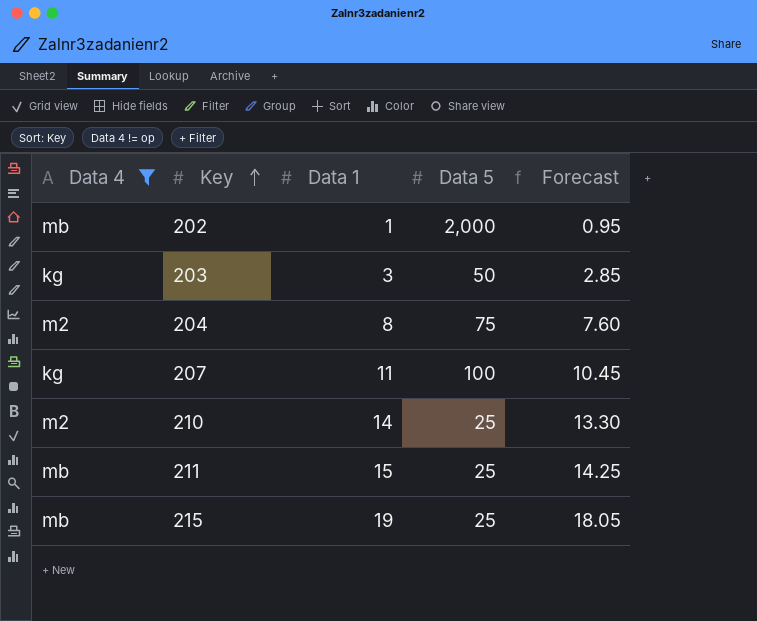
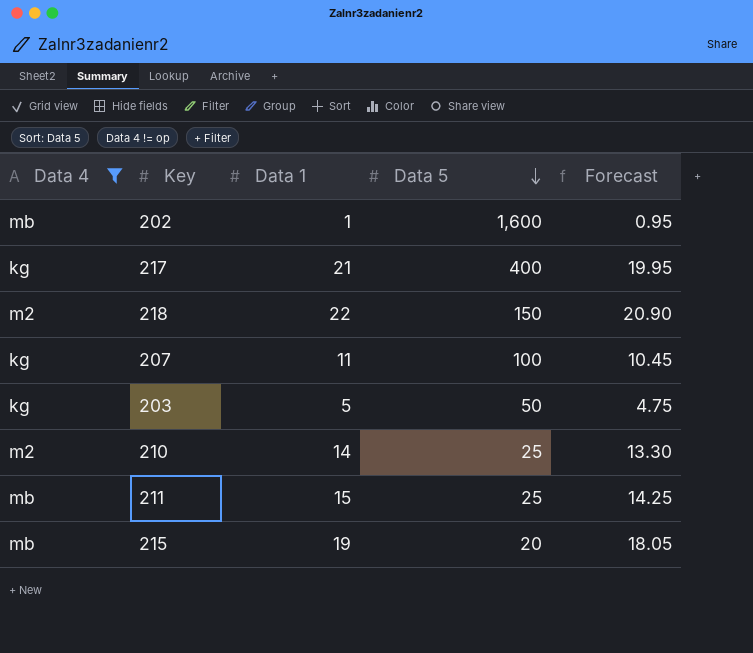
row order: Key ascending -> Data 5 descending
row 204: m2 | 8 | 75 | 7.60 -> none
202 | Data 5: 2,000 -> 1,600
row 217: none -> kg | 21 | 400 | 19.95
row 218: none -> m2 | 22 | 150 | 20.90
203 | Data 1: 3 -> 5
203 | Forecast: 2.85 -> 4.75
215 | Data 5: 25 -> 20

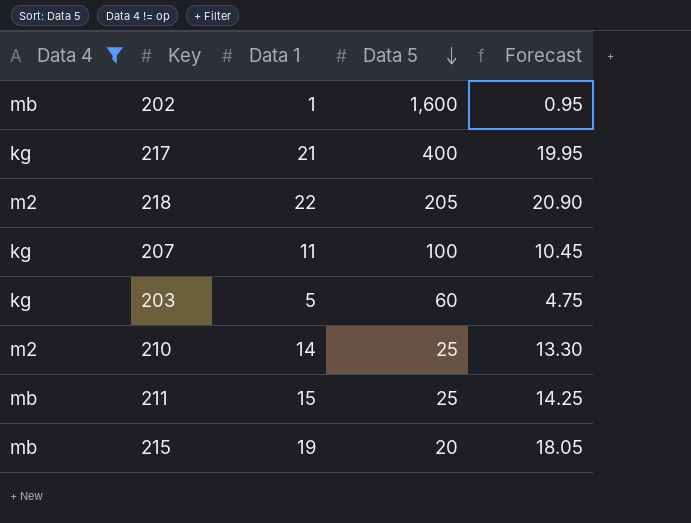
218 | Data 5: 150 -> 205
203 | Data 5: 50 -> 60

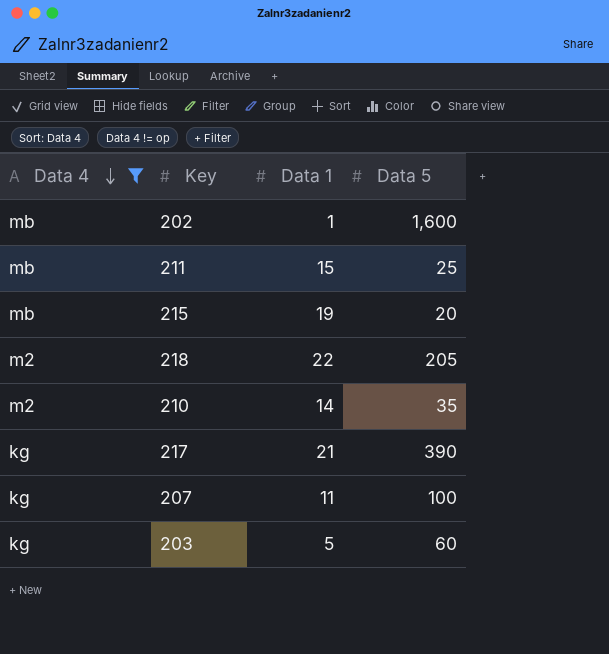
row order: Data 5 descending -> Data 4 descending
column Forecast | formula: [Data 1] * 0.95 -> none
210 | Data 5: 25 -> 35
217 | Data 5: 400 -> 390

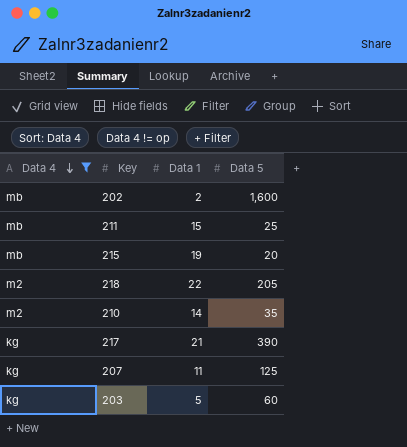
202 | Data 1: 1 -> 2
207 | Data 5: 100 -> 125

